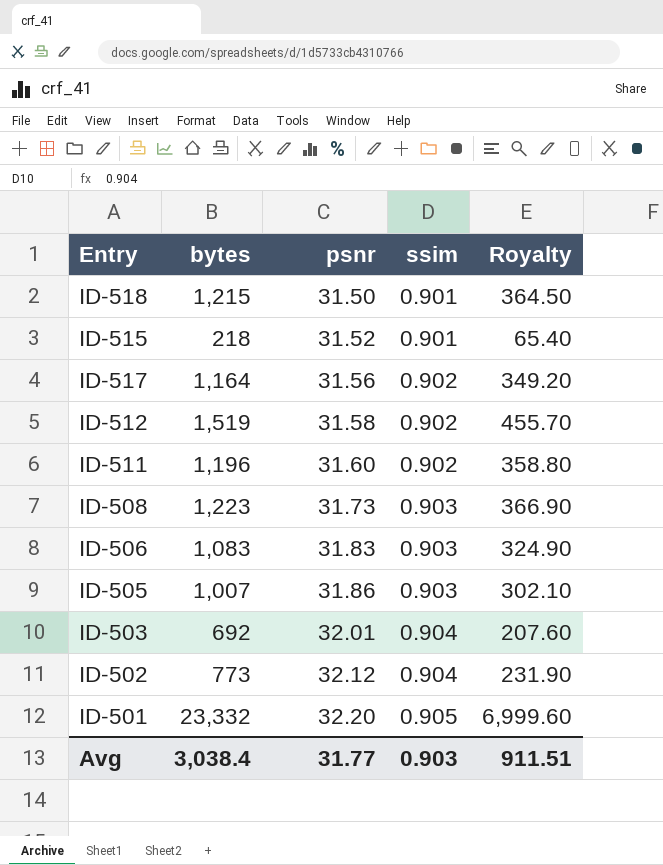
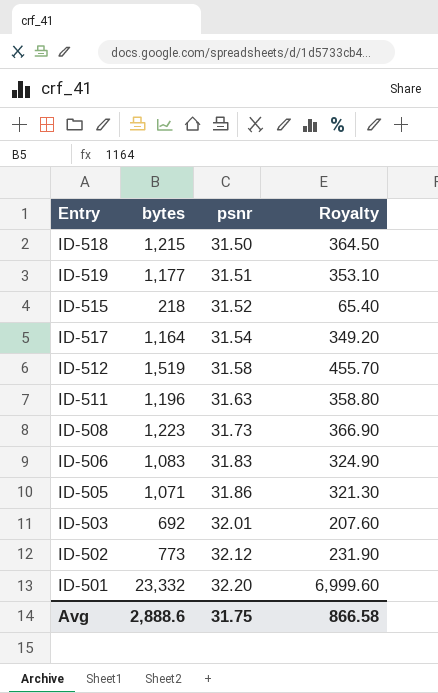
column ssim | position: 4 -> none
row ID-519: none -> 1,177 | 31.51 | 353.10
ID-517 | psnr: 31.56 -> 31.54
ID-511 | psnr: 31.60 -> 31.63
ID-505 | bytes: 1,007 -> 1,071
ID-505 | Royalty: 302.10 -> 321.30
Avg | bytes: 3,038.4 -> 2,888.6
Avg | psnr: 31.77 -> 31.75
Avg | Royalty: 911.51 -> 866.58

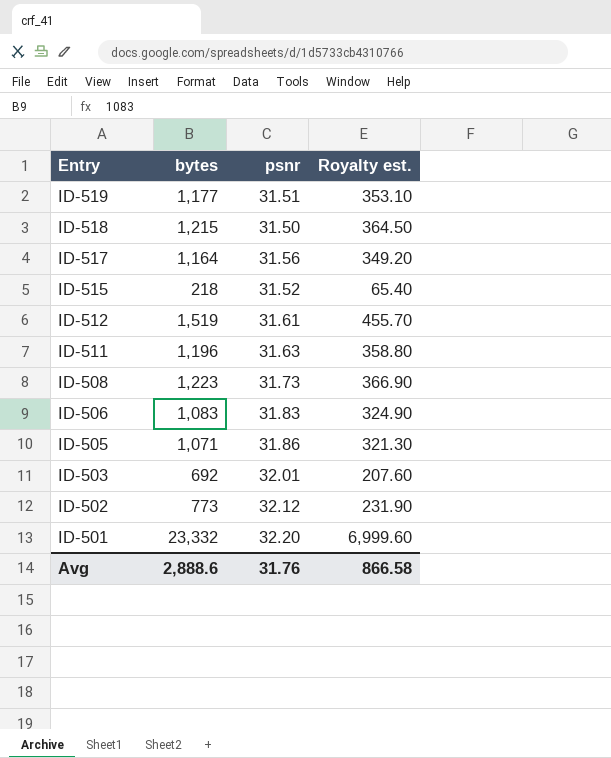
row order: psnr ascending -> Entry descending
column name: Royalty -> Royalty est.
ID-517 | psnr: 31.54 -> 31.56
ID-512 | psnr: 31.58 -> 31.61
Avg | psnr: 31.75 -> 31.76

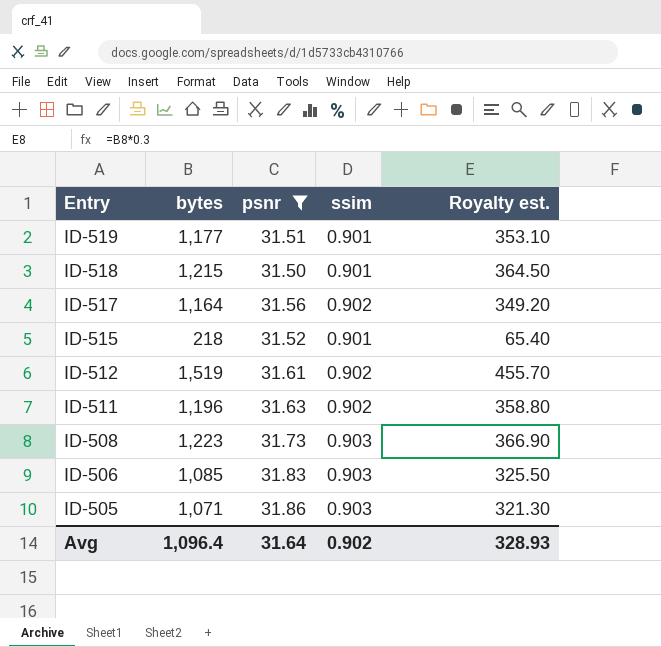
filter: none -> psnr <= 31.86
column ssim | position: none -> 4
ID-506 | bytes: 1,083 -> 1,085
ID-506 | Royalty est.: 324.90 -> 325.50
Avg | bytes: 2,888.6 -> 1,096.4
Avg | psnr: 31.76 -> 31.64
Avg | Royalty est.: 866.58 -> 328.93

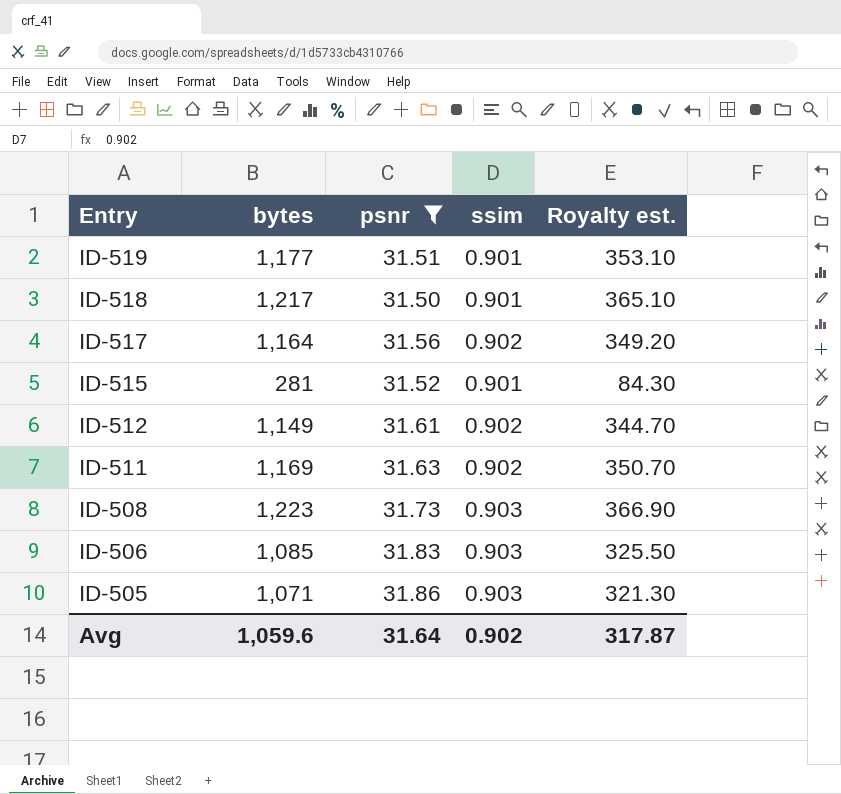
ID-518 | bytes: 1,215 -> 1,217
ID-518 | Royalty est.: 364.50 -> 365.10
ID-515 | bytes: 218 -> 281
ID-515 | Royalty est.: 65.40 -> 84.30
ID-512 | bytes: 1,519 -> 1,149
ID-512 | Royalty est.: 455.70 -> 344.70
ID-511 | bytes: 1,196 -> 1,169
ID-511 | Royalty est.: 358.80 -> 350.70
Avg | bytes: 1,096.4 -> 1,059.6
Avg | Royalty est.: 328.93 -> 317.87

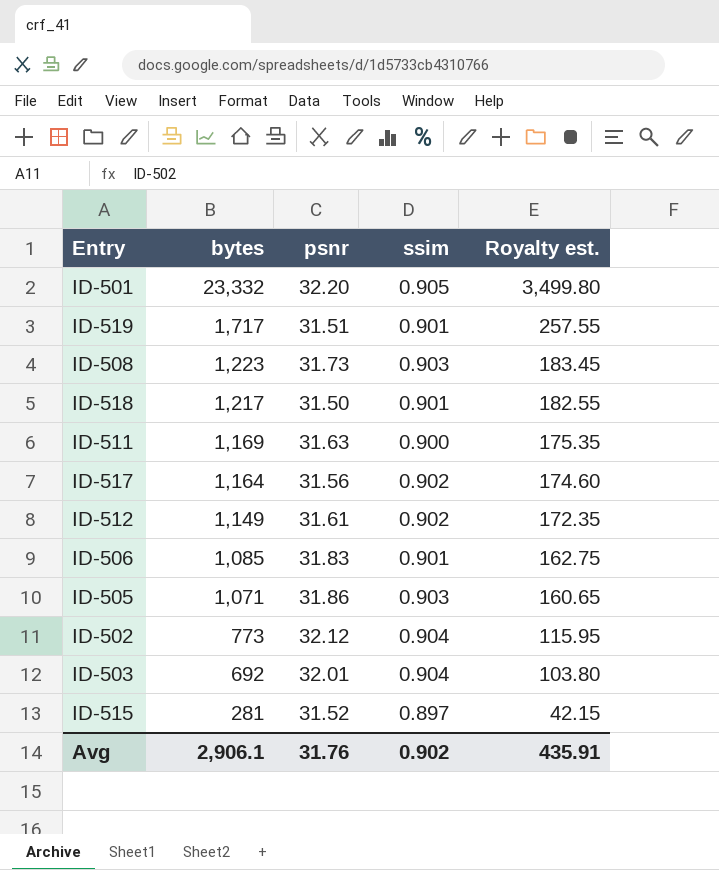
filter: psnr <= 31.86 -> none
row order: Entry descending -> bytes descending
column Royalty est. | formula: [bytes] * 0.3 -> [bytes] * 0.15
ID-519 | bytes: 1,177 -> 1,717
ID-511 | ssim: 0.902 -> 0.900
ID-506 | ssim: 0.903 -> 0.901
ID-515 | ssim: 0.901 -> 0.897
Avg | bytes: 1,059.6 -> 2,906.1
Avg | psnr: 31.64 -> 31.76
Avg | Royalty est.: 317.87 -> 435.91

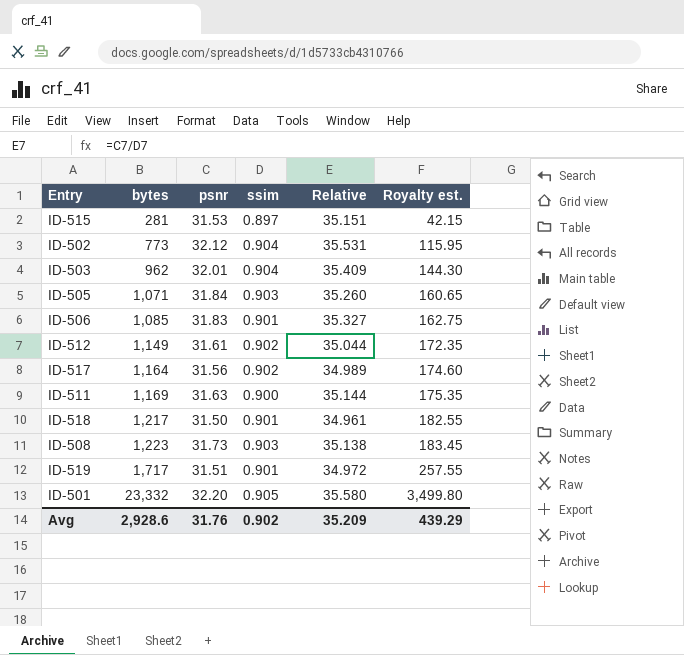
row order: bytes descending -> bytes ascending
column Relative | formula: none -> [psnr] / [ssim]
ID-515 | psnr: 31.52 -> 31.53
ID-503 | bytes: 692 -> 962
ID-503 | Royalty est.: 103.80 -> 144.30
ID-505 | psnr: 31.86 -> 31.84
Avg | bytes: 2,906.1 -> 2,928.6
Avg | Royalty est.: 435.91 -> 439.29

